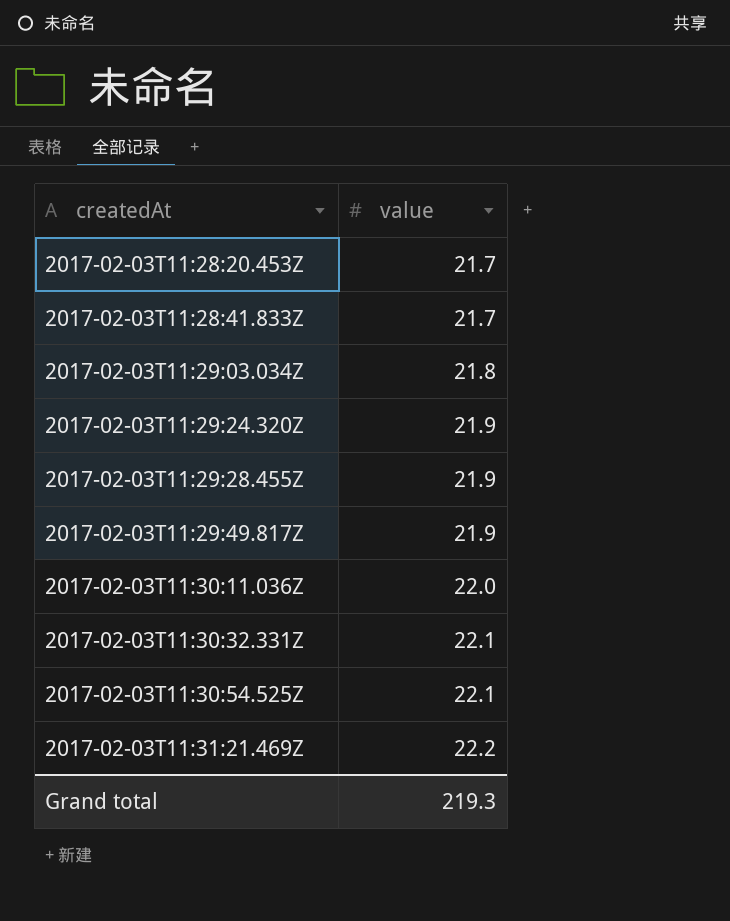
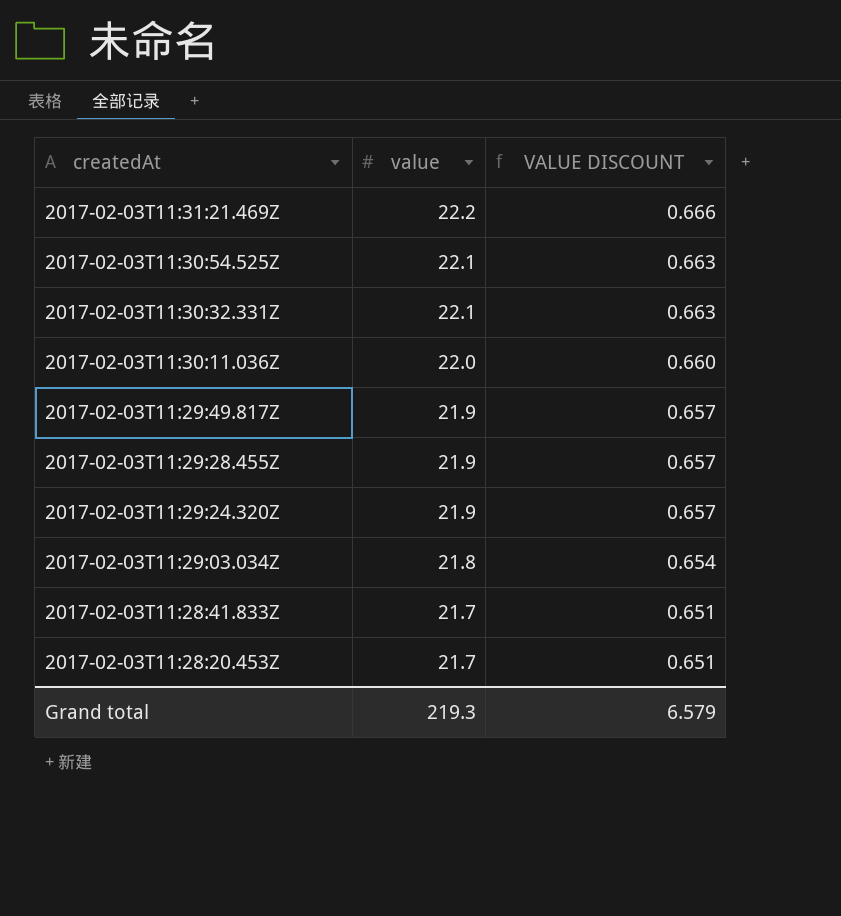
row order: createdAt ascending -> createdAt descending
column VALUE DISCOUNT | formula: none -> [value] * 0.03

